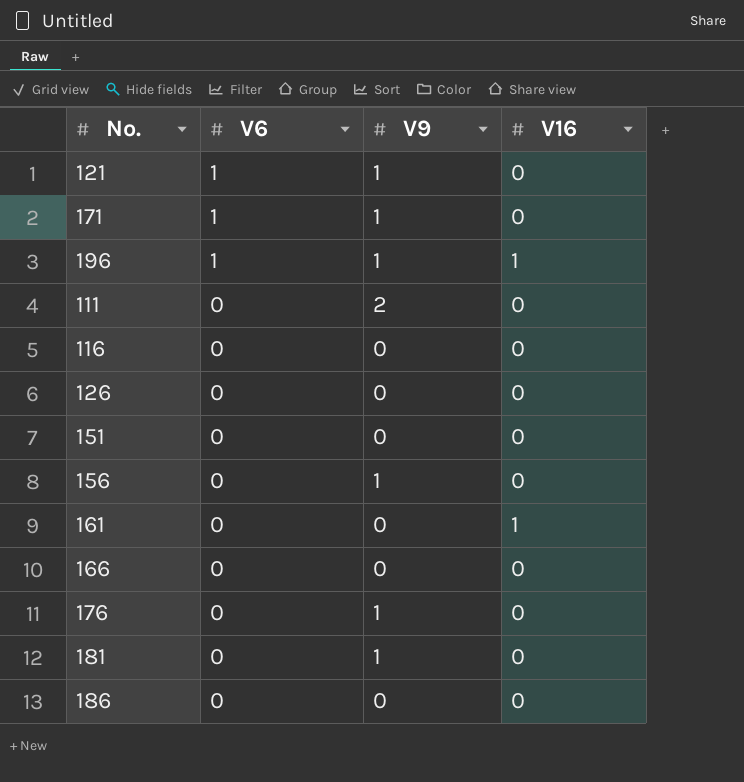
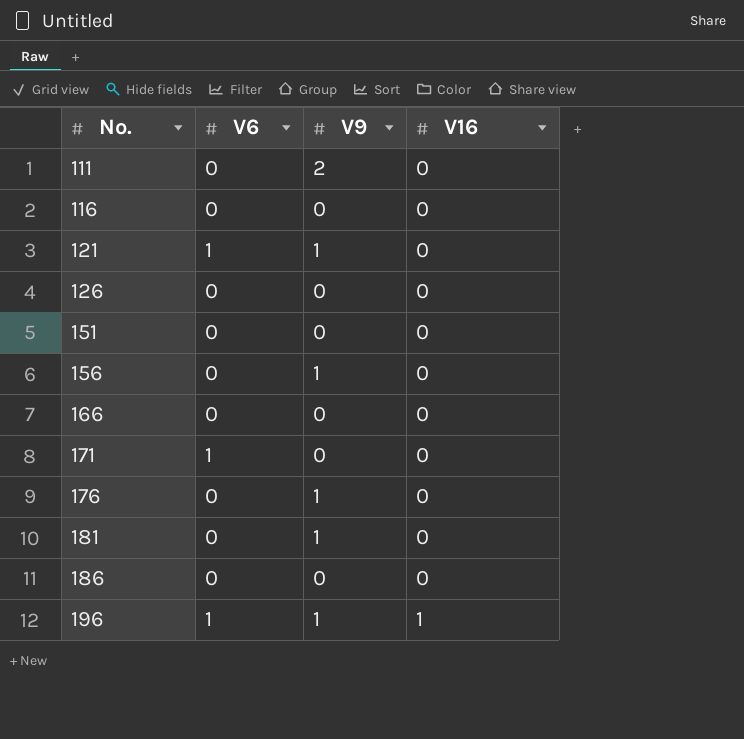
row order: V6 descending -> No. ascending
row 161: 0 | 0 | 1 -> none
171 | V9: 1 -> 0

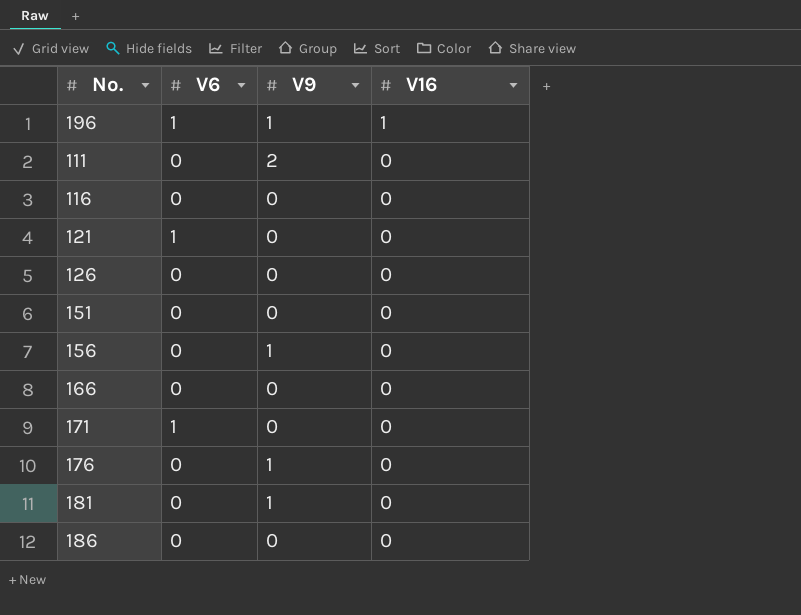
row order: No. ascending -> V16 descending
121 | V9: 1 -> 0

